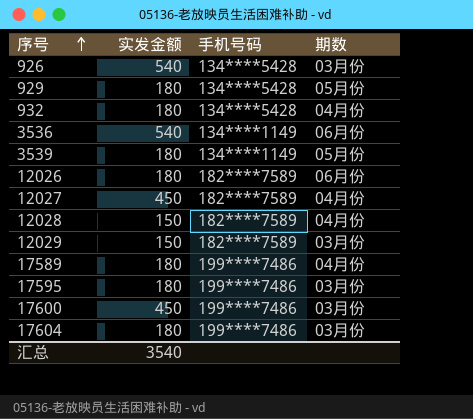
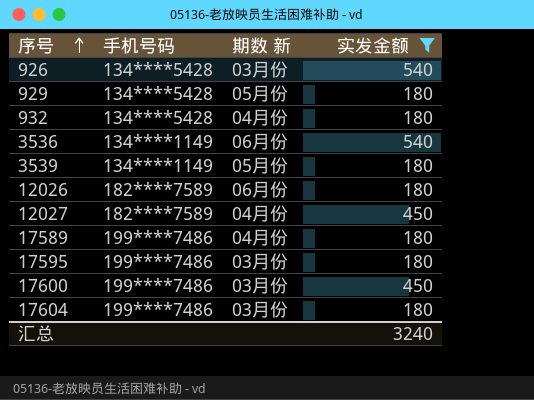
filter: none -> 实发金额 != 150
column name: 期数 -> 期数 新
column 实发金额 | position: 2 -> 4
汇总 | 实发金额: 3540 -> 3240

